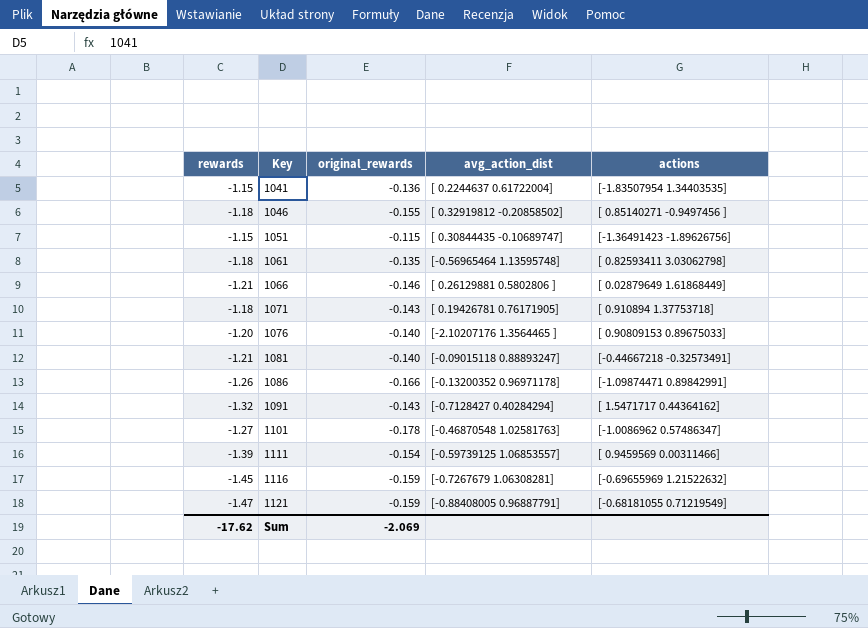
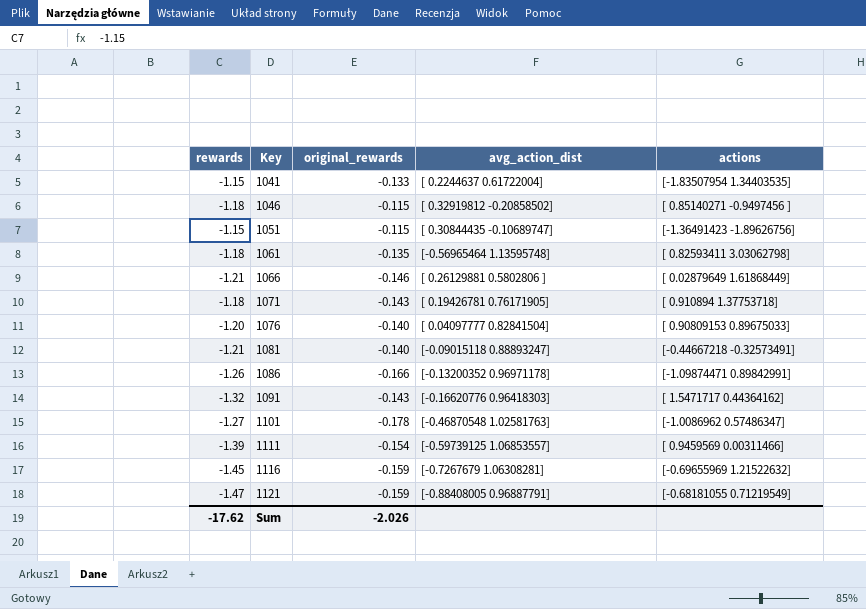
1041 | original_rewards: -0.136 -> -0.133
1046 | original_rewards: -0.155 -> -0.115
1076 | avg_action_dist: [-2.10207176 1.3564465 ] -> [ 0.04097777 0.82841504]
1091 | avg_action_dist: [-0.7128427 0.40284294] -> [-0.16620776 0.96418303]
Sum | original_rewards: -2.069 -> -2.026

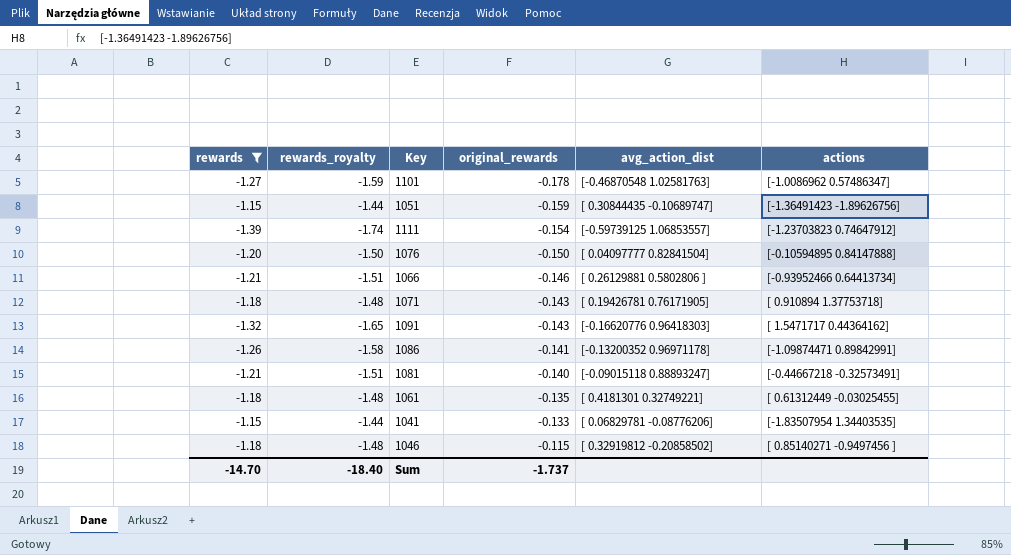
filter: none -> rewards >= -1.39
row order: Key ascending -> original_rewards ascending
column rewards_royalty | formula: none -> [rewards] * 1.25
1051 | original_rewards: -0.115 -> -0.159
1111 | actions: [ 0.9459569 0.00311466] -> [-1.23703823 0.74647912]
1076 | original_rewards: -0.140 -> -0.150
1076 | actions: [ 0.90809153 0.89675033] -> [-0.10594895 0.84147888]
1066 | actions: [ 0.02879649 1.61868449] -> [-0.93952466 0.64413734]
1086 | original_rewards: -0.166 -> -0.141
1061 | avg_action_dist: [-0.56965464 1.13595748] -> [ 0.4181301 0.32749221]
1061 | actions: [ 0.82593411 3.03062798] -> [ 0.61312449 -0.03025455]
1041 | avg_action_dist: [ 0.2244637 0.61722004] -> [ 0.06829781 -0.08776206]
Sum | rewards: -17.62 -> -14.70
Sum | original_rewards: -2.026 -> -1.737

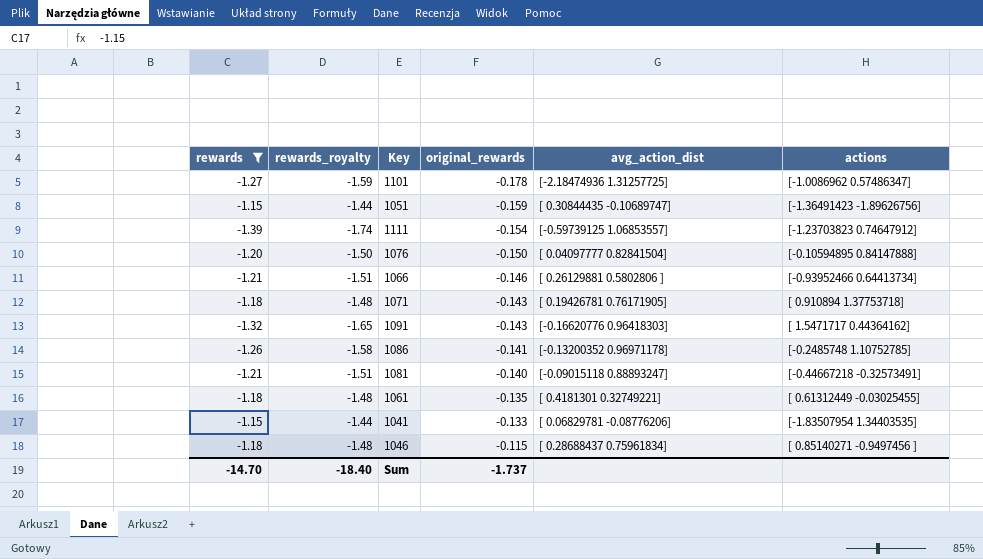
1101 | avg_action_dist: [-0.46870548 1.02581763] -> [-2.18474936 1.31257725]
1086 | actions: [-1.09874471 0.89842991] -> [-0.2485748 1.10752785]
1046 | avg_action_dist: [ 0.32919812 -0.20858502] -> [ 0.28688437 0.75961834]

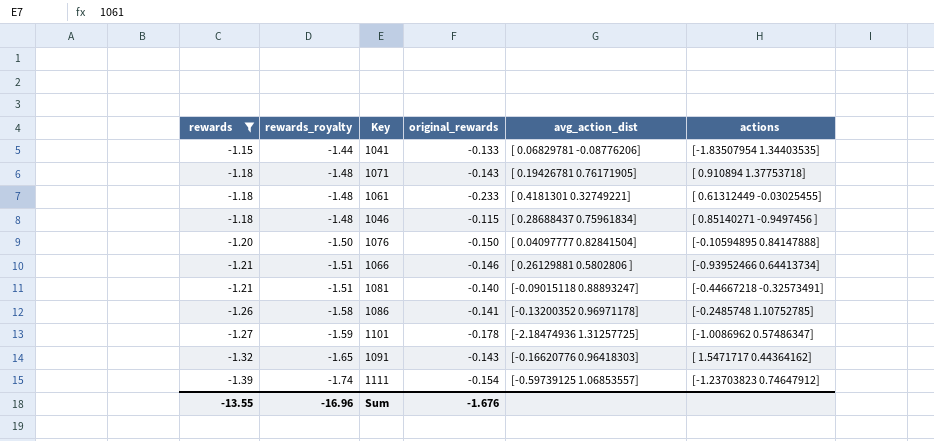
row order: original_rewards ascending -> rewards descending
row 1051: -1.15 | -1.44 | -0.159 | [ 0.30844435 -0.10689747] | [-1.36491423 -1.89626756] -> none
1061 | original_rewards: -0.135 -> -0.233
Sum | rewards: -14.70 -> -13.55
Sum | rewards_royalty: -18.40 -> -16.96
Sum | original_rewards: -1.737 -> -1.676

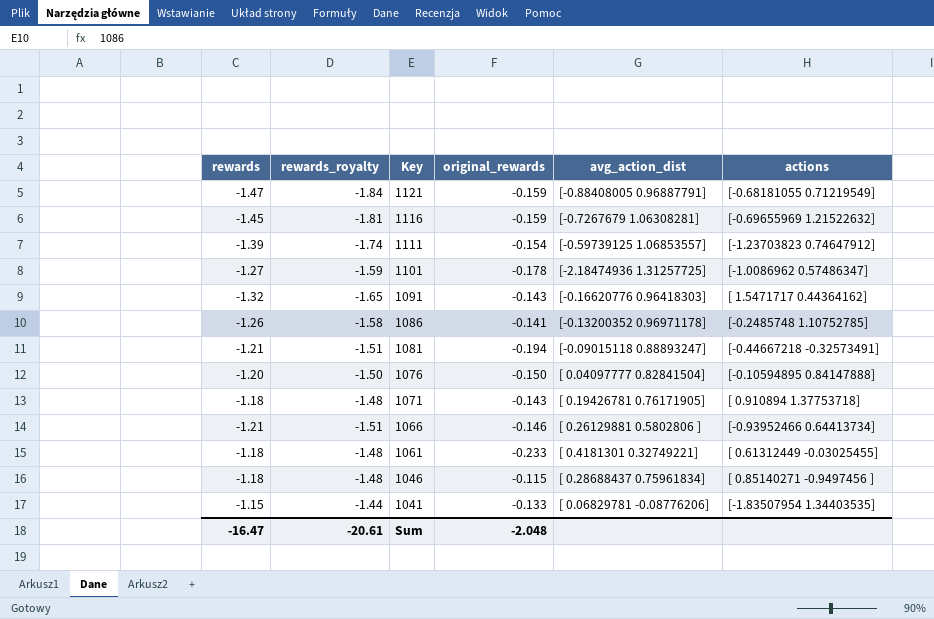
filter: rewards >= -1.39 -> none
row order: rewards descending -> Key descending
1081 | original_rewards: -0.140 -> -0.194
Sum | rewards: -13.55 -> -16.47
Sum | rewards_royalty: -16.96 -> -20.61
Sum | original_rewards: -1.676 -> -2.048

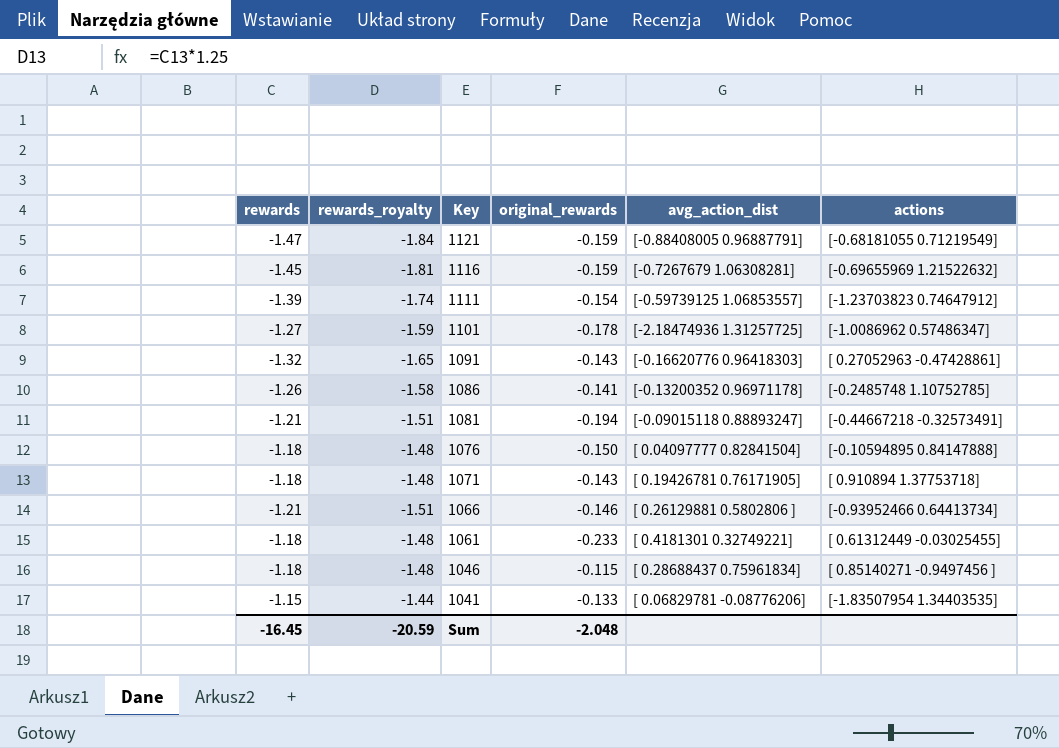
1091 | actions: [ 1.5471717 0.44364162] -> [ 0.27052963 -0.47428861]
1076 | rewards: -1.20 -> -1.18
1076 | rewards_royalty: -1.50 -> -1.48
Sum | rewards: -16.47 -> -16.45
Sum | rewards_royalty: -20.61 -> -20.59

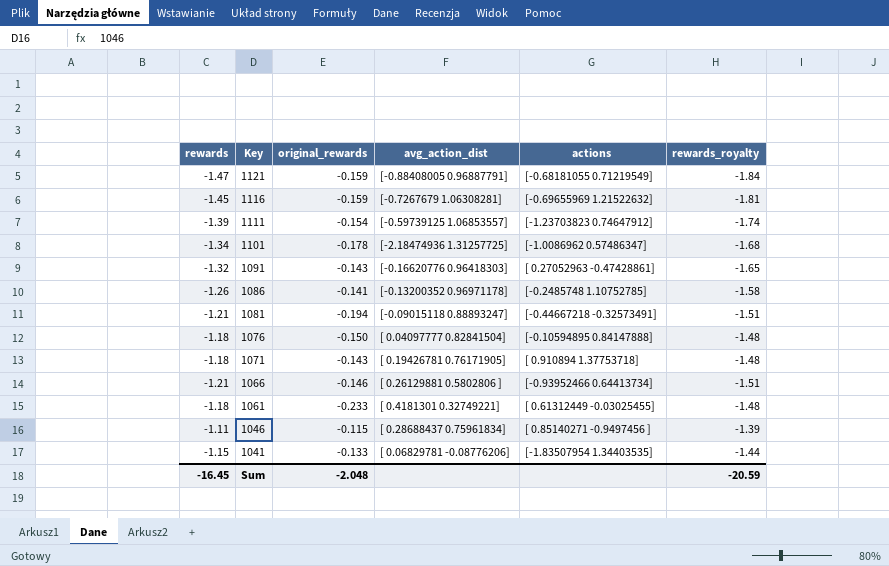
column rewards_royalty | position: 2 -> 6
1101 | rewards: -1.27 -> -1.34
1101 | rewards_royalty: -1.59 -> -1.68
1046 | rewards: -1.18 -> -1.11
1046 | rewards_royalty: -1.48 -> -1.39

